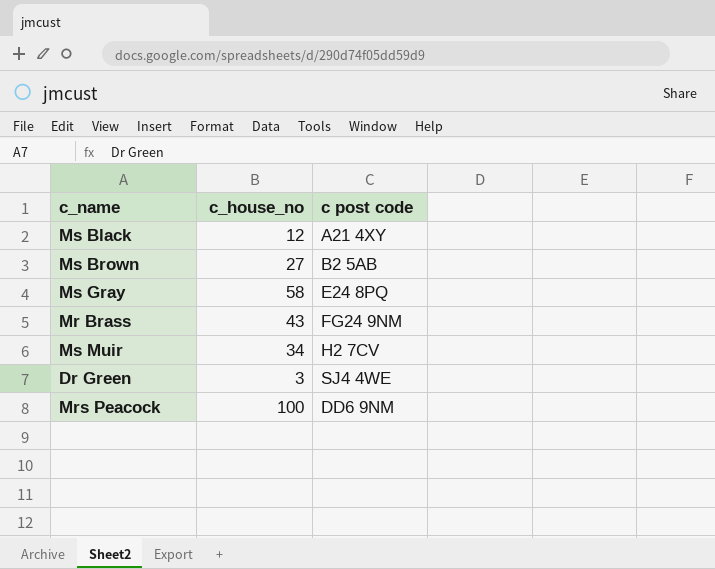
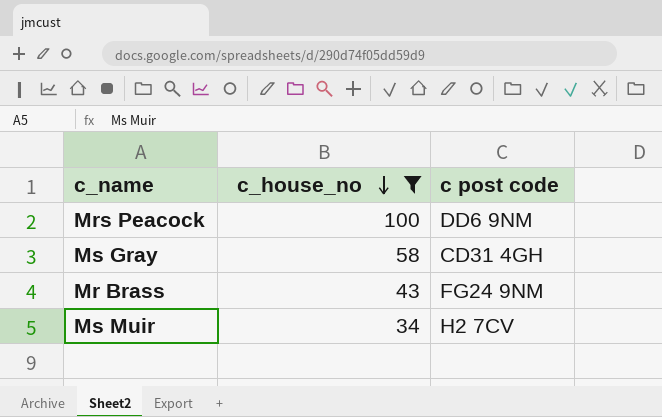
filter: none -> c_house_no >= 34
row order: none -> c_house_no descending
Ms Gray | c post code: E24 8PQ -> CD31 4GH

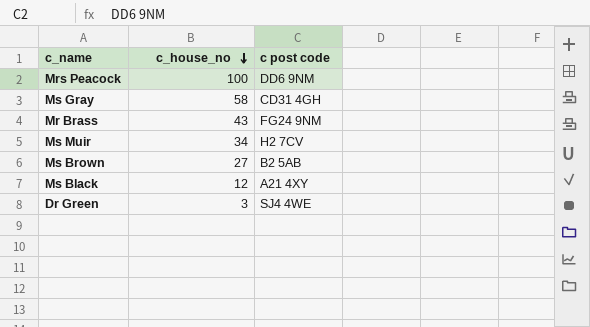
filter: c_house_no >= 34 -> none

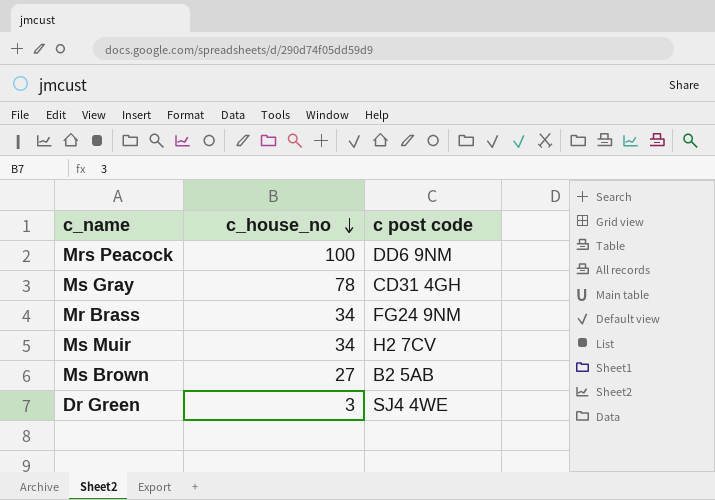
row Ms Black: 12 | A21 4XY -> none
Ms Gray | c_house_no: 58 -> 78
Mr Brass | c_house_no: 43 -> 34

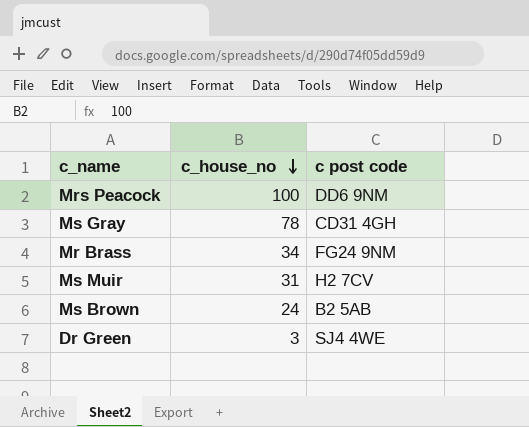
Ms Muir | c_house_no: 34 -> 31
Ms Brown | c_house_no: 27 -> 24

